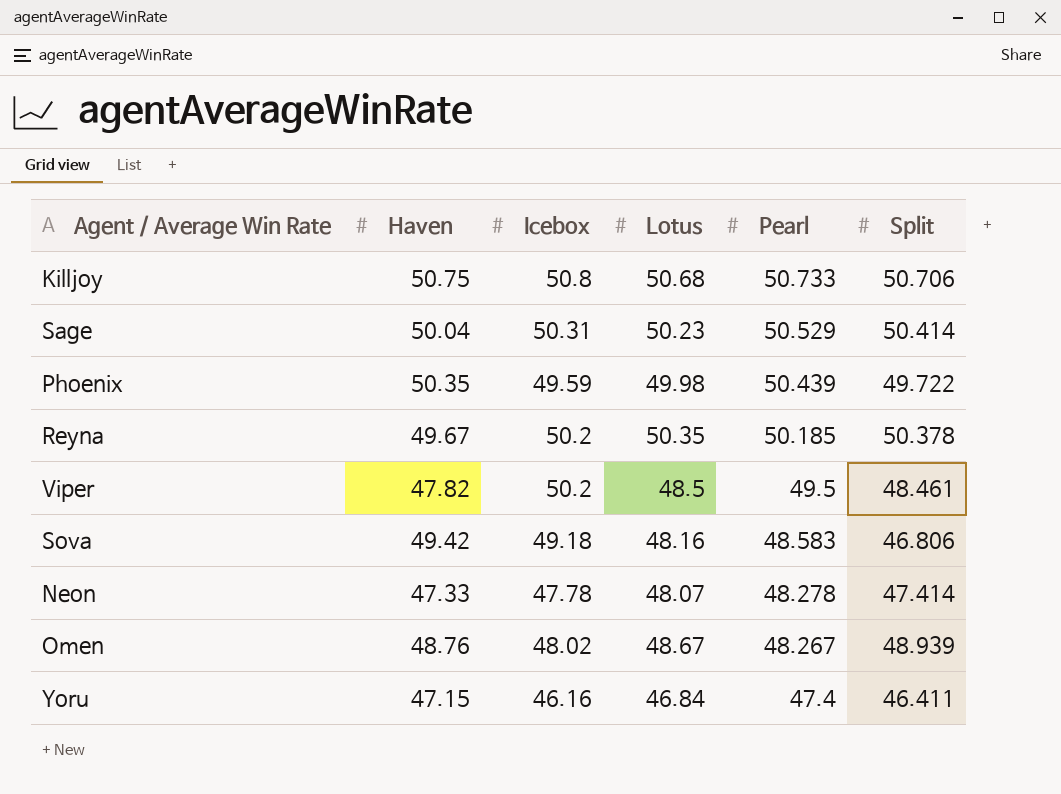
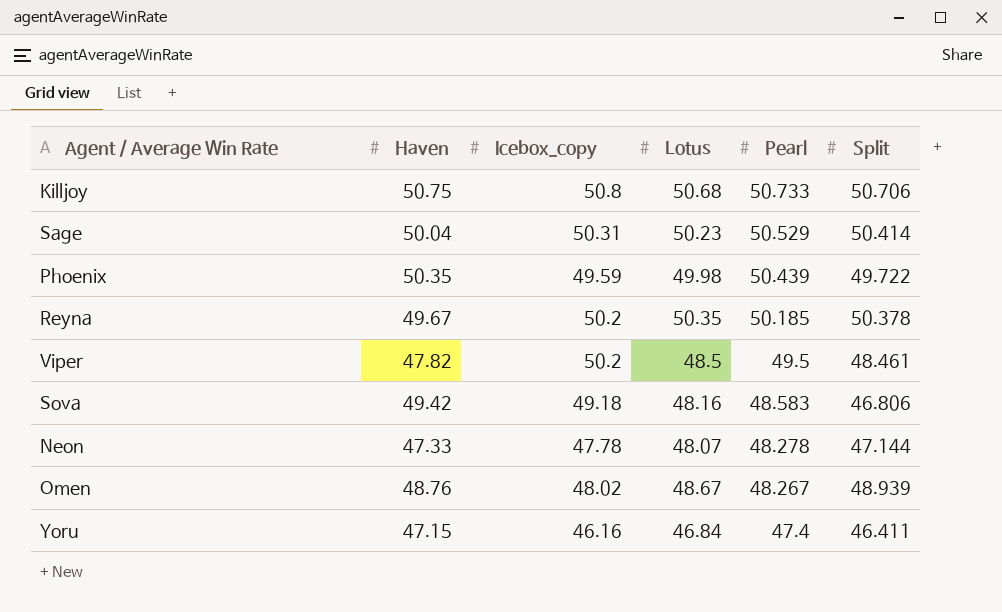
column name: Icebox -> Icebox_copy
Neon | Split: 47.414 -> 47.144

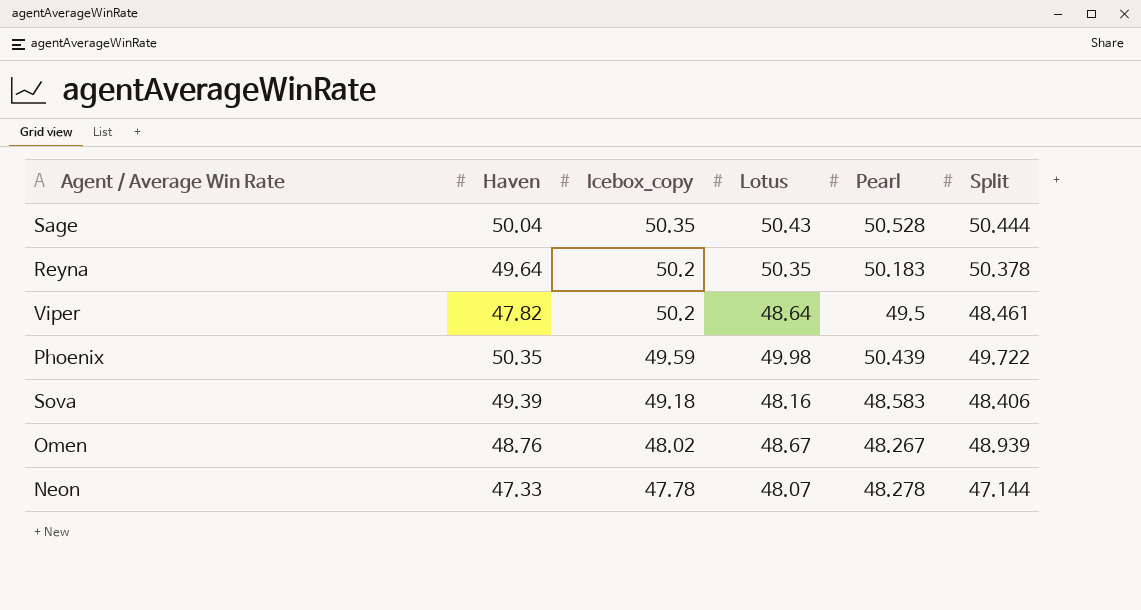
row order: Pearl descending -> Icebox_copy descending
row Killjoy: 50.75 | 50.8 | 50.68 | 50.733 | 50.706 -> none
row Yoru: 47.15 | 46.16 | 46.84 | 47.4 | 46.411 -> none
Sage | Icebox_copy: 50.31 -> 50.35
Sage | Lotus: 50.23 -> 50.43
Sage | Pearl: 50.529 -> 50.528
Sage | Split: 50.414 -> 50.444
Reyna | Haven: 49.67 -> 49.64
Reyna | Pearl: 50.185 -> 50.183
Viper | Lotus: 48.5 -> 48.64
Sova | Haven: 49.42 -> 49.39
Sova | Split: 46.806 -> 48.406

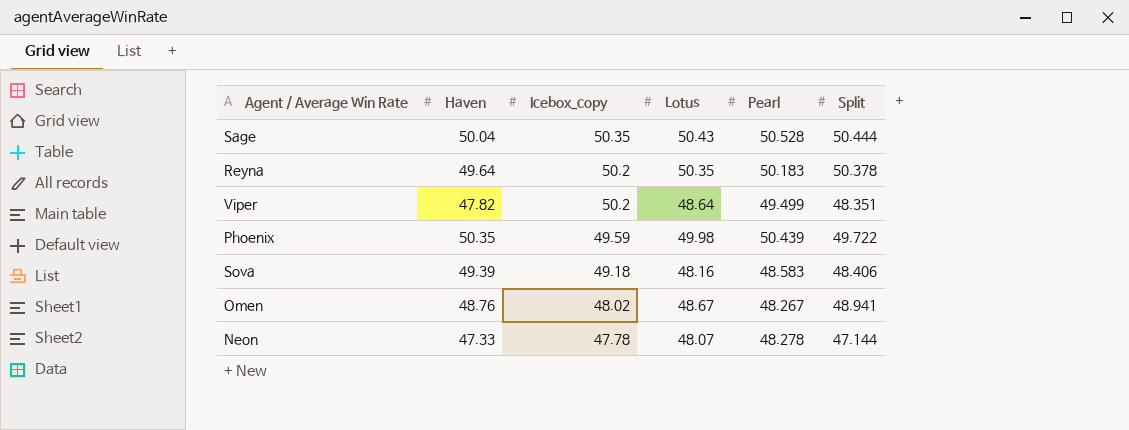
Viper | Pearl: 49.5 -> 49.499
Viper | Split: 48.461 -> 48.351
Omen | Split: 48.939 -> 48.941

